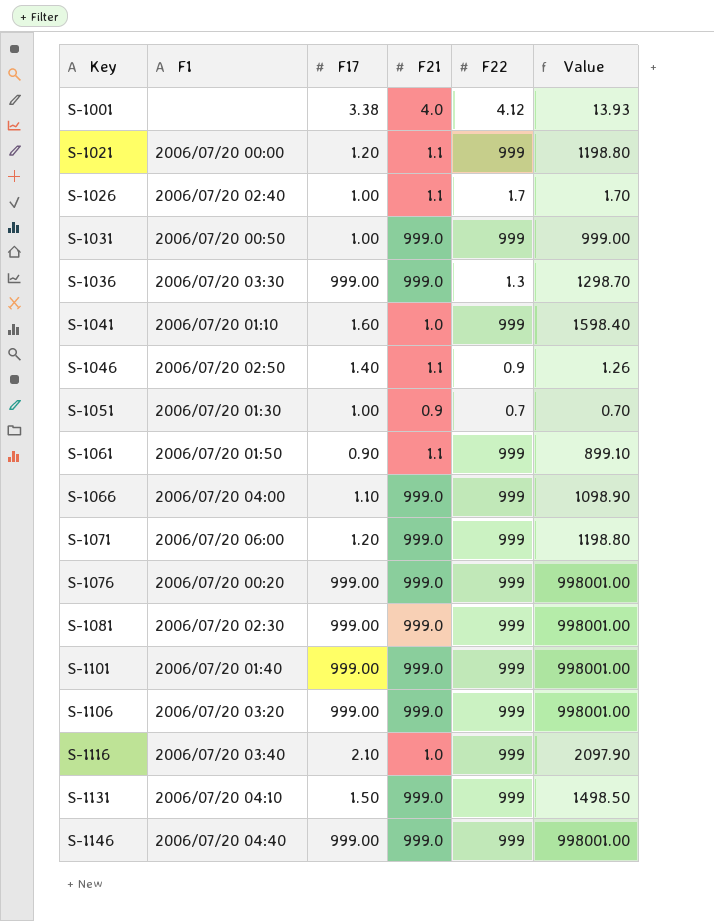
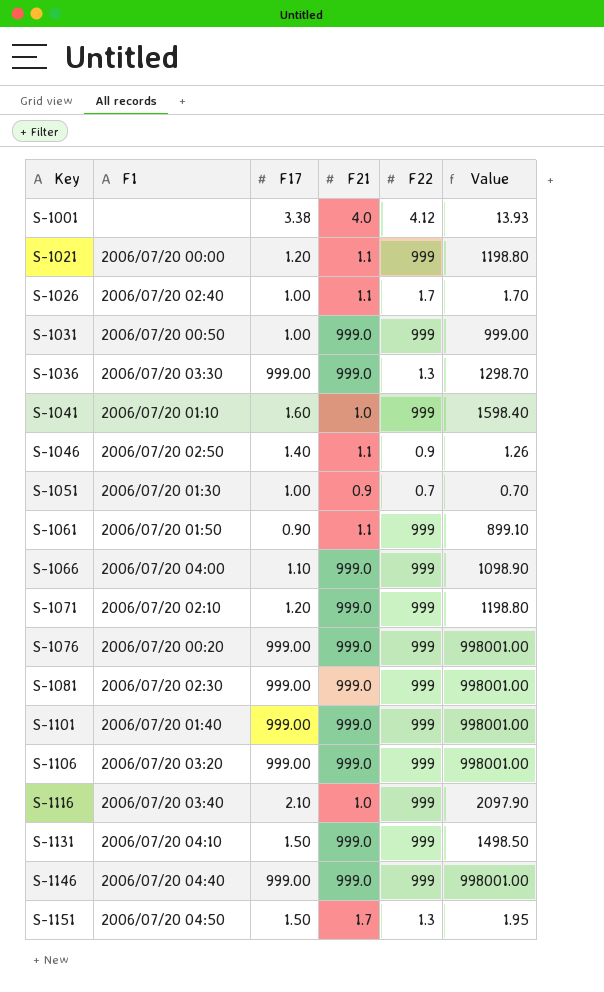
S-1071 | F1: 2006/07/20 06:00 -> 2006/07/20 02:10
row S-1151: none -> 2006/07/20 04:50 | 1.50 | 1.7 | 1.3 | 1.95

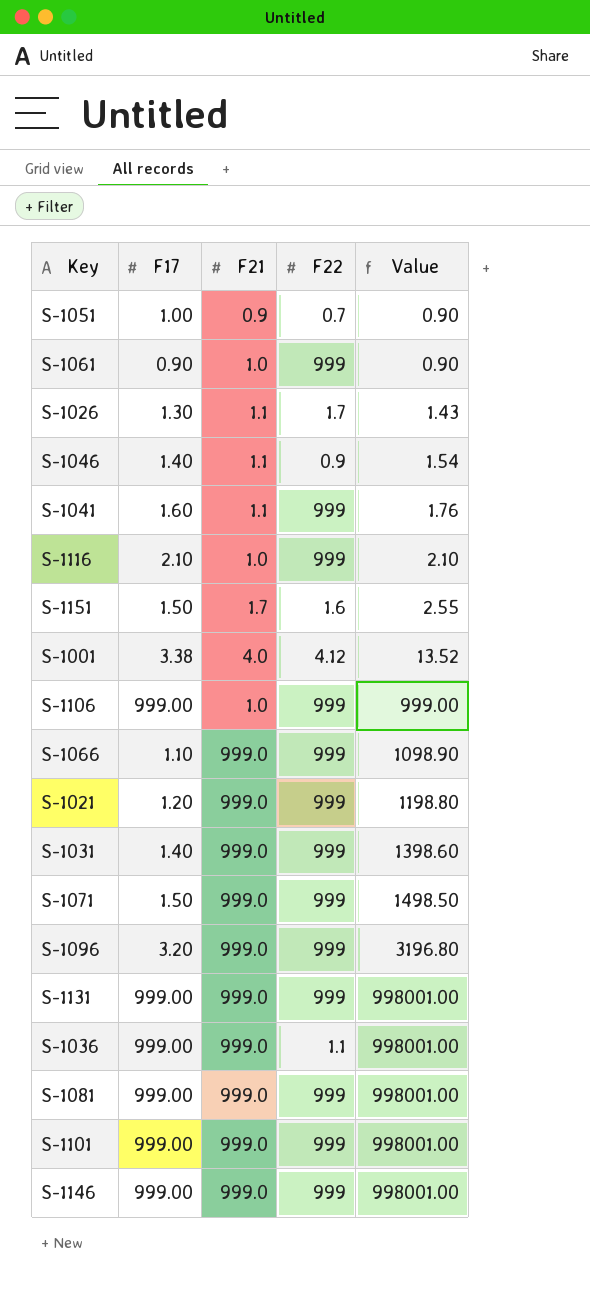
row order: Key ascending -> Value ascending
column F1 | position: 2 -> none
column Value | formula: [F17] * [F22] -> [F17] * [F21]
row S-1076: 2006/07/20 00:20 | 999.00 | 999.0 | 999 | 998001.00 -> none
S-1061 | F21: 1.1 -> 1.0
S-1026 | F17: 1.00 -> 1.30
S-1041 | F21: 1.0 -> 1.1
S-1151 | F22: 1.3 -> 1.6
S-1106 | F21: 999.0 -> 1.0
S-1021 | F21: 1.1 -> 999.0
S-1031 | F17: 1.00 -> 1.40
S-1071 | F17: 1.20 -> 1.50
row S-1096: none -> 3.20 | 999.0 | 999 | 3196.80
S-1131 | F17: 1.50 -> 999.00
S-1036 | F22: 1.3 -> 1.1

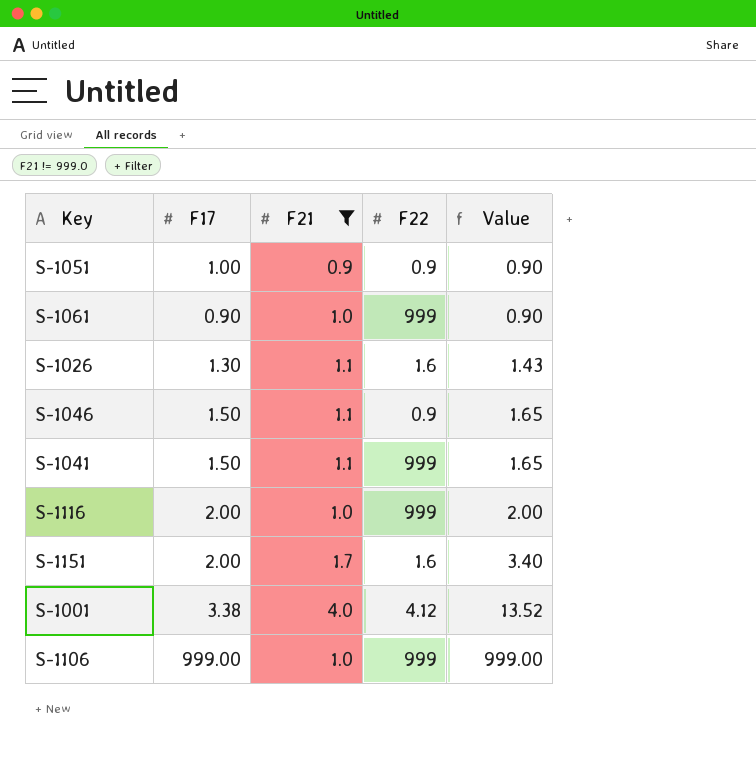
filter: none -> F21 != 999.0
S-1051 | F22: 0.7 -> 0.9
S-1026 | F22: 1.7 -> 1.6
S-1046 | F17: 1.40 -> 1.50
S-1046 | Value: 1.54 -> 1.65
S-1041 | F17: 1.60 -> 1.50
S-1041 | Value: 1.76 -> 1.65
S-1116 | F17: 2.10 -> 2.00
S-1116 | Value: 2.10 -> 2.00
S-1151 | F17: 1.50 -> 2.00
S-1151 | Value: 2.55 -> 3.40

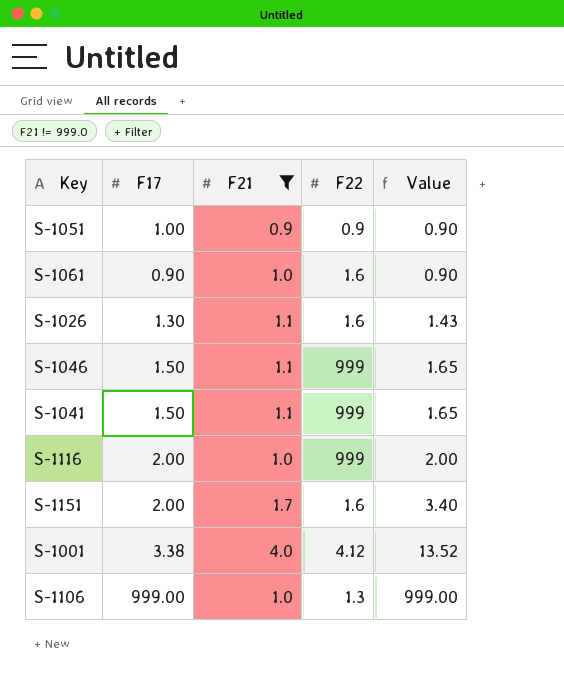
S-1061 | F22: 999 -> 1.6
S-1046 | F22: 0.9 -> 999
S-1106 | F22: 999 -> 1.3

